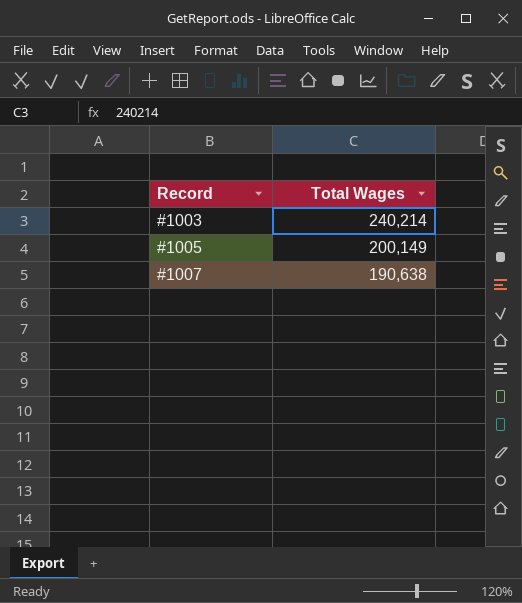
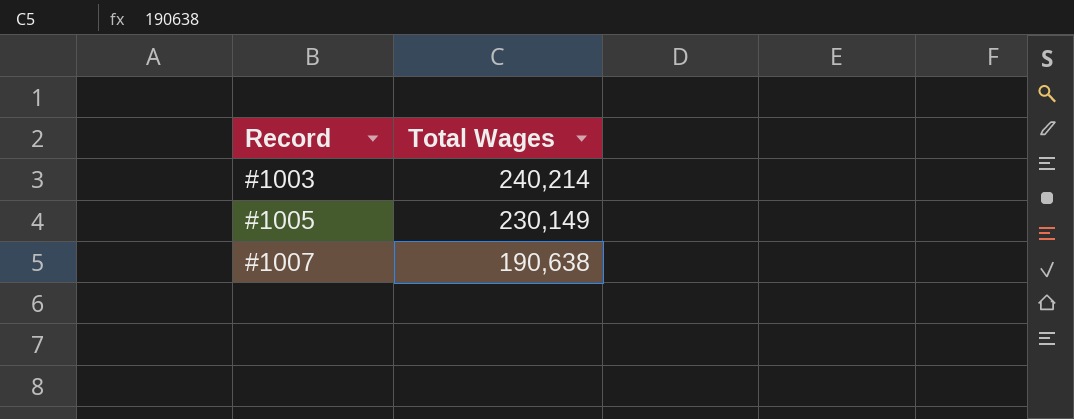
#1005 | Total Wages: 200,149 -> 230,149

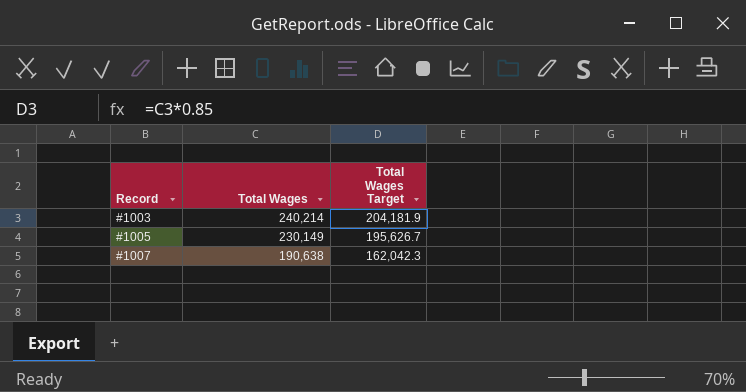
column Total Wages Target | formula: none -> [Total Wages] * 0.85

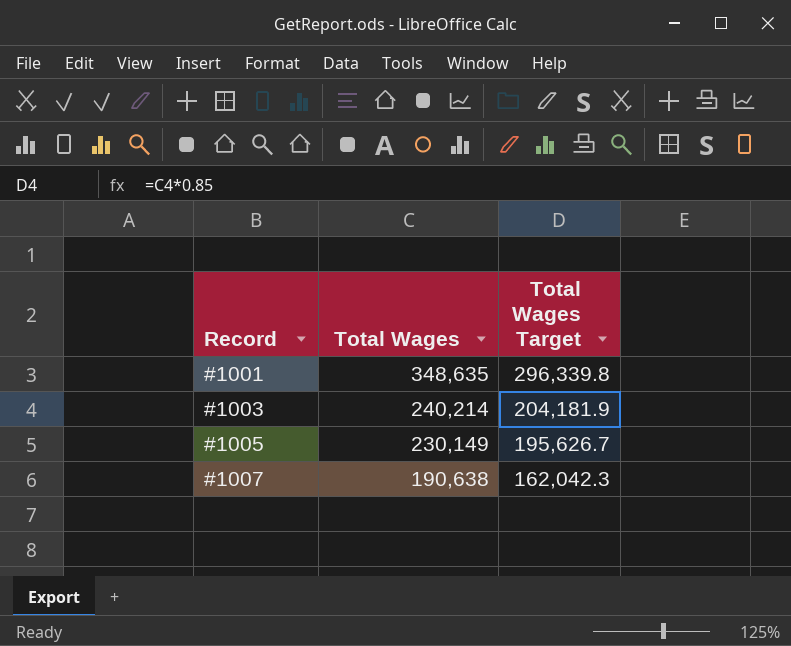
row #1001: none -> 348,635 | 296,339.8

